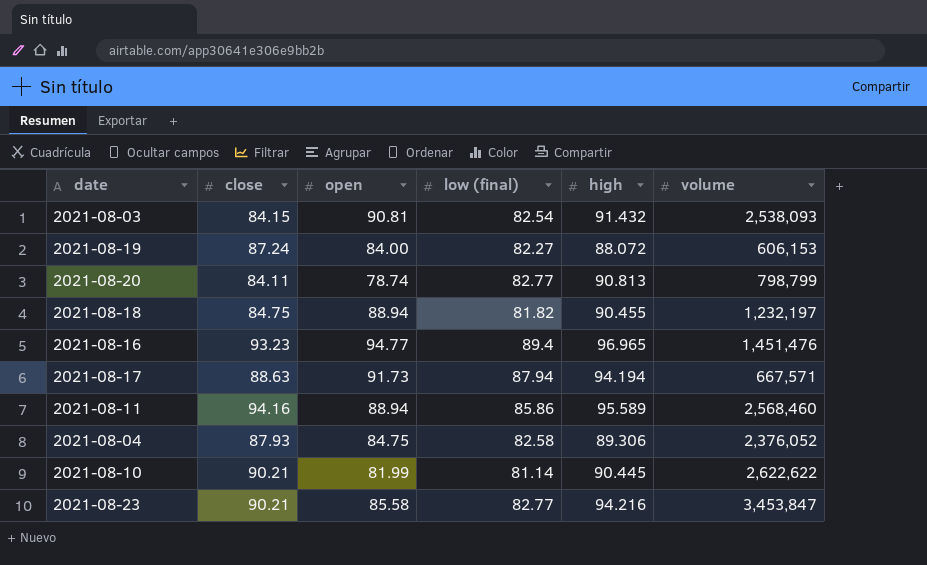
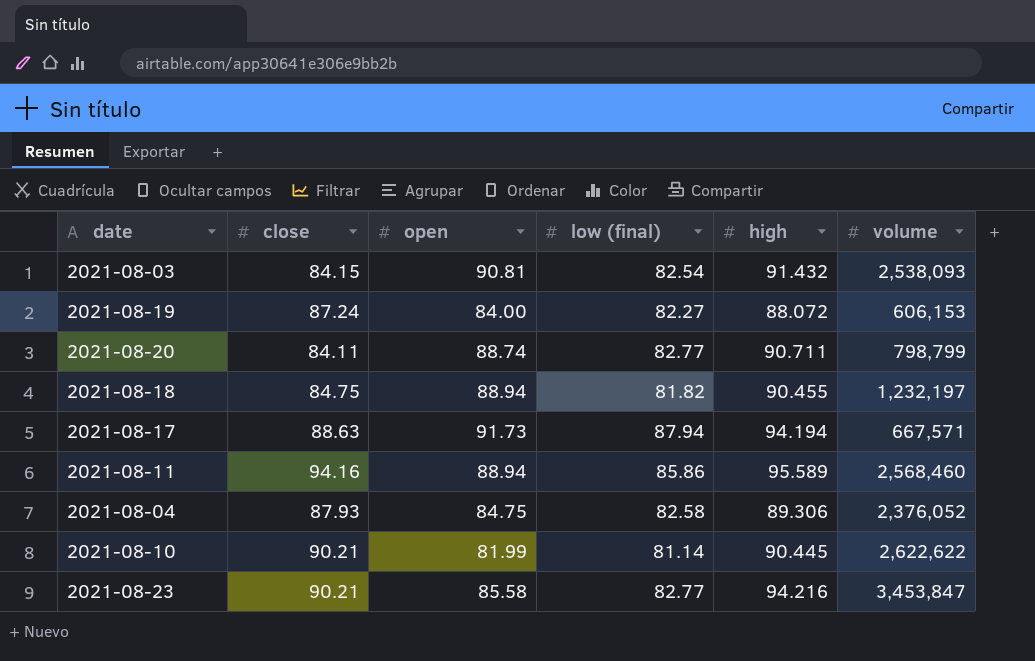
row 2021-08-16: 93.23 | 94.77 | 89.4 | 96.965 | 1,451,476 -> none
2021-08-20 | open: 78.74 -> 88.74
2021-08-20 | high: 90.813 -> 90.711

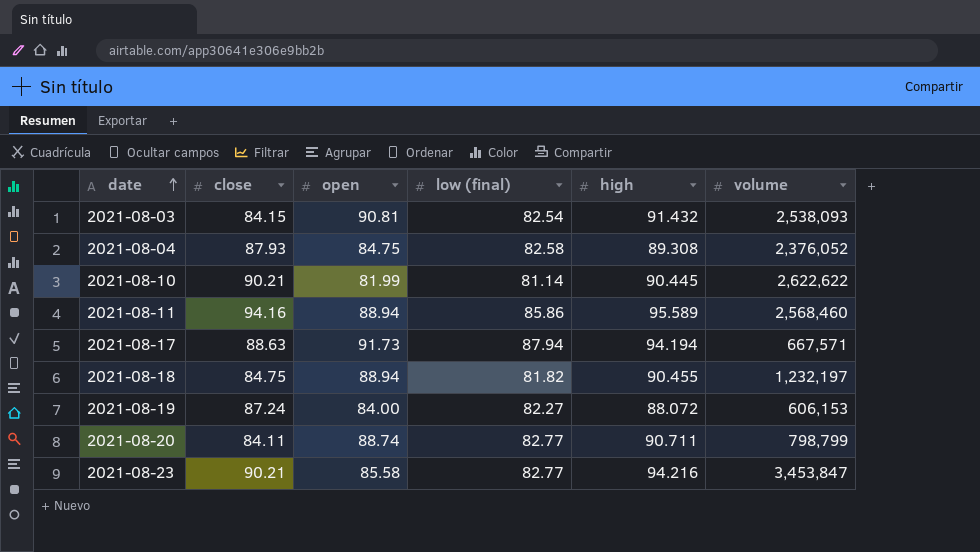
row order: none -> date ascending
2021-08-04 | high: 89.306 -> 89.308

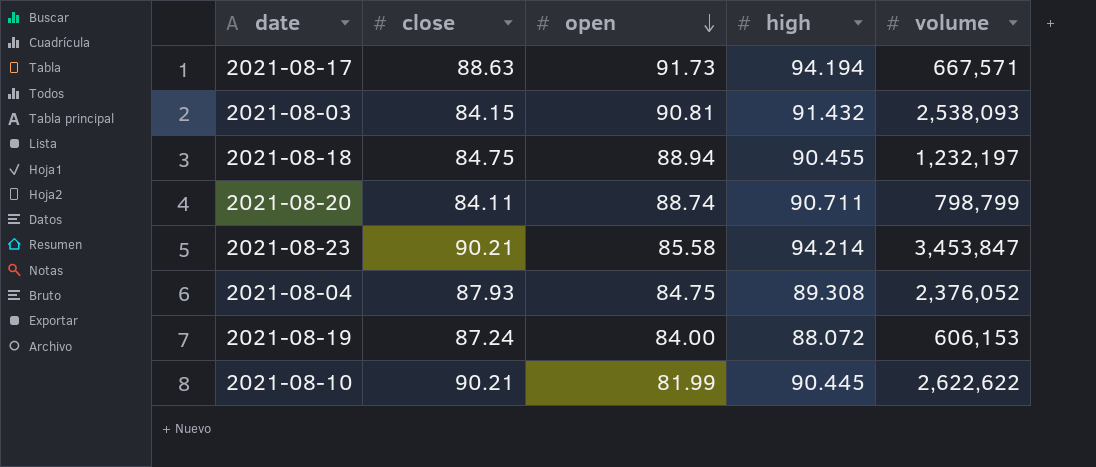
row order: date ascending -> open descending
column low (final) | position: 4 -> none
row 2021-08-11: 94.16 | 88.94 | 85.86 | 95.589 | 2,568,460 -> none
2021-08-23 | high: 94.216 -> 94.214

